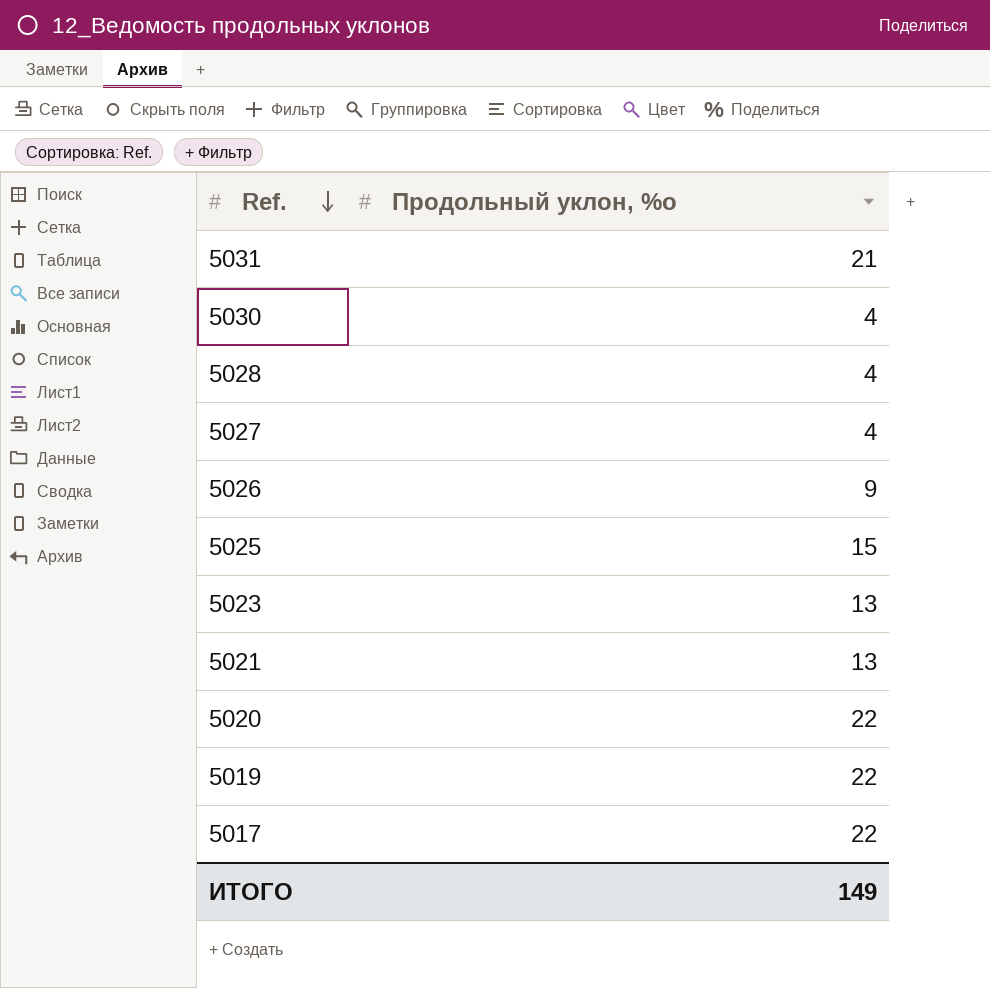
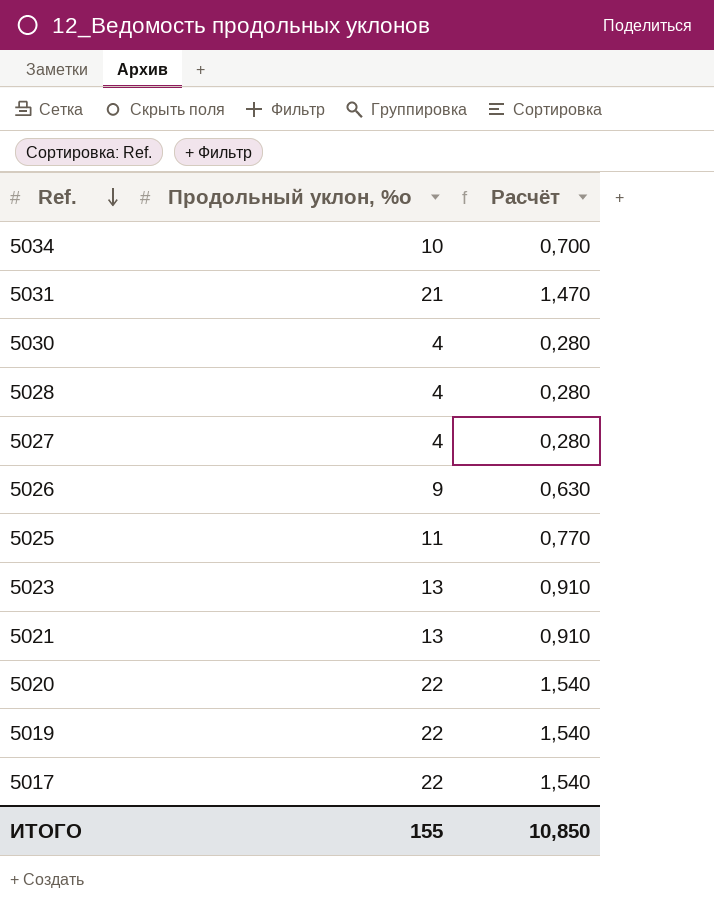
column Расчёт | formula: none -> [Продольный уклон, %о] * 0,07
row 5034: none -> 10 | 0,700
5025 | Продольный уклон, %о: 15 -> 11
ИТОГО | Продольный уклон, %о: 149 -> 155

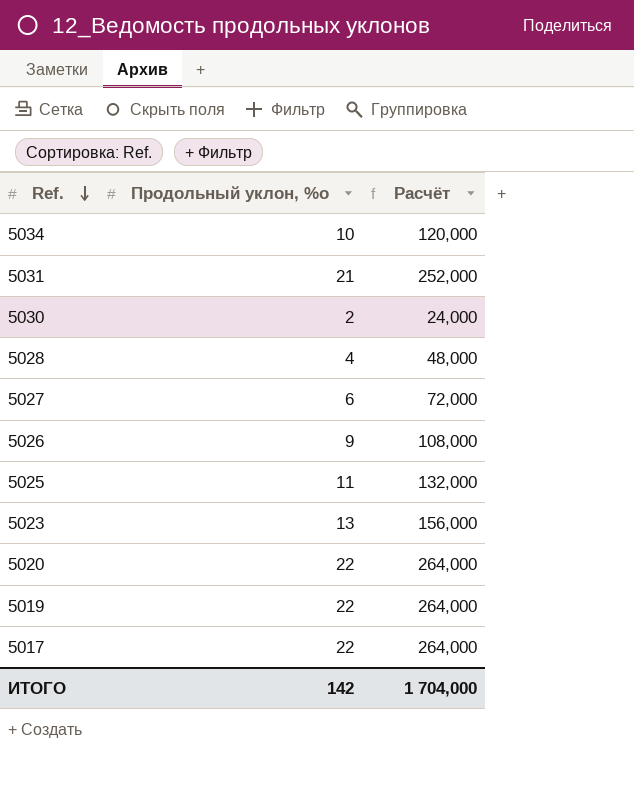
column Расчёт | formula: [Продольный уклон, %о] * 0,07 -> [Продольный уклон, %о] * 12
row 5021: 13 | 0,910 -> none
5030 | Продольный уклон, %о: 4 -> 2
5027 | Продольный уклон, %о: 4 -> 6
ИТОГО | Продольный уклон, %о: 155 -> 142
ИТОГО | Расчёт: 10,850 -> 1 704,000

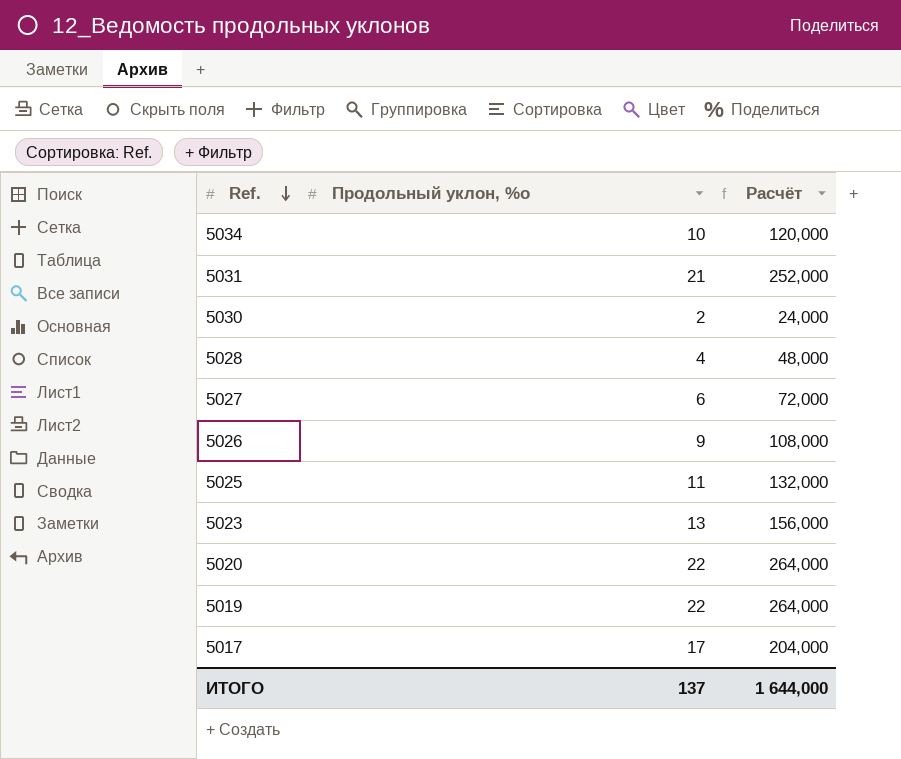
5017 | Продольный уклон, %о: 22 -> 17
5017 | Расчёт: 264,000 -> 204,000
ИТОГО | Продольный уклон, %о: 142 -> 137
ИТОГО | Расчёт: 1 704,000 -> 1 644,000

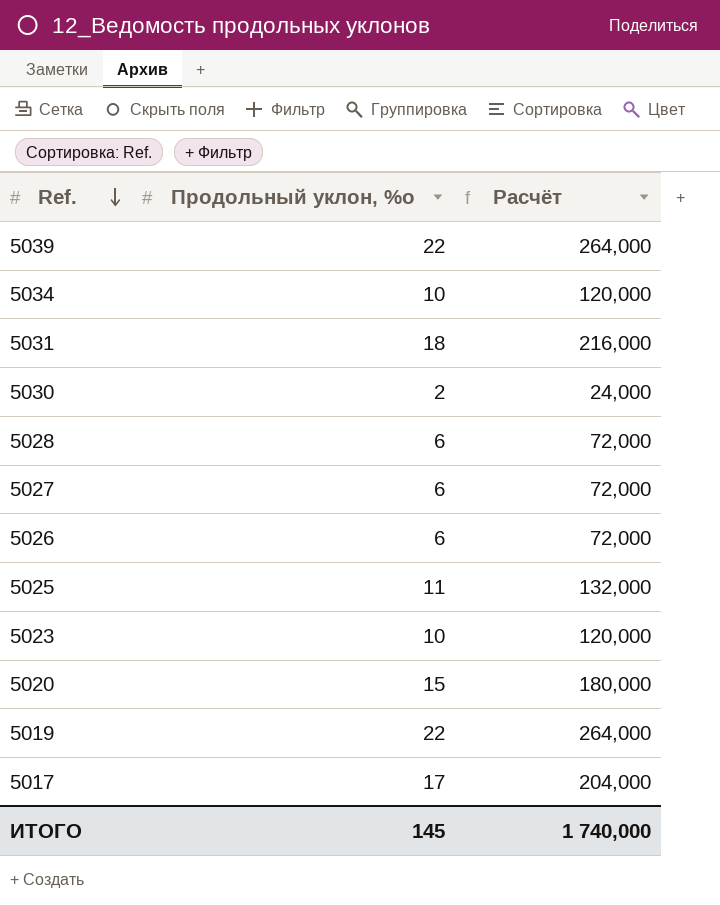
row 5039: none -> 22 | 264,000
5031 | Продольный уклон, %о: 21 -> 18
5031 | Расчёт: 252,000 -> 216,000
5028 | Продольный уклон, %о: 4 -> 6
5028 | Расчёт: 48,000 -> 72,000
5026 | Продольный уклон, %о: 9 -> 6
5026 | Расчёт: 108,000 -> 72,000
5023 | Продольный уклон, %о: 13 -> 10
5023 | Расчёт: 156,000 -> 120,000
5020 | Продольный уклон, %о: 22 -> 15
5020 | Расчёт: 264,000 -> 180,000
ИТОГО | Продольный уклон, %о: 137 -> 145
ИТОГО | Расчёт: 1 644,000 -> 1 740,000

